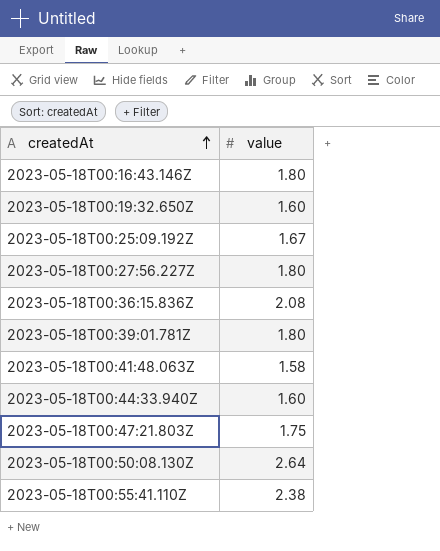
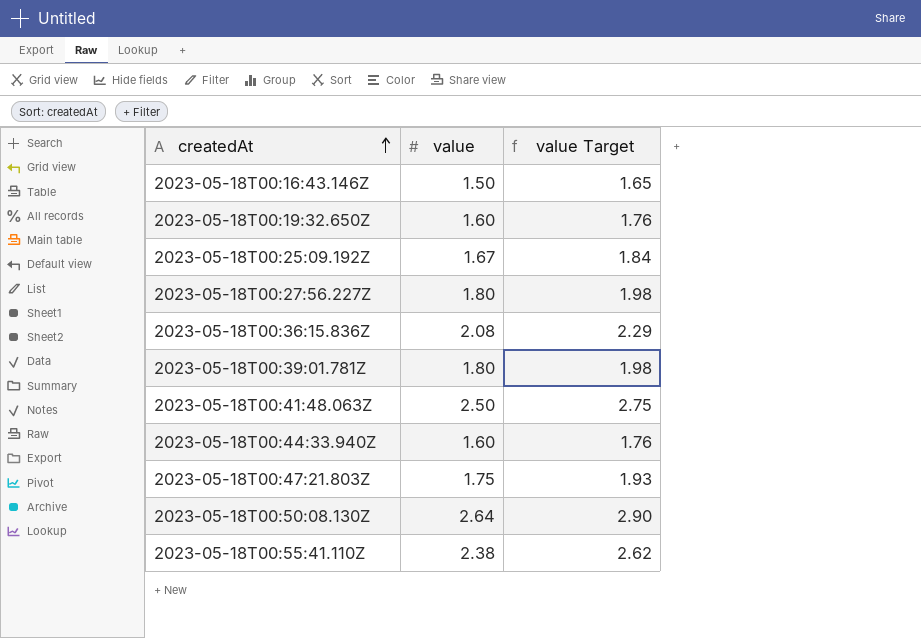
column value Target | formula: none -> [value] * 1.1
2023-05-18T00:16:43.146Z | value: 1.80 -> 1.50
2023-05-18T00:41:48.063Z | value: 1.58 -> 2.50

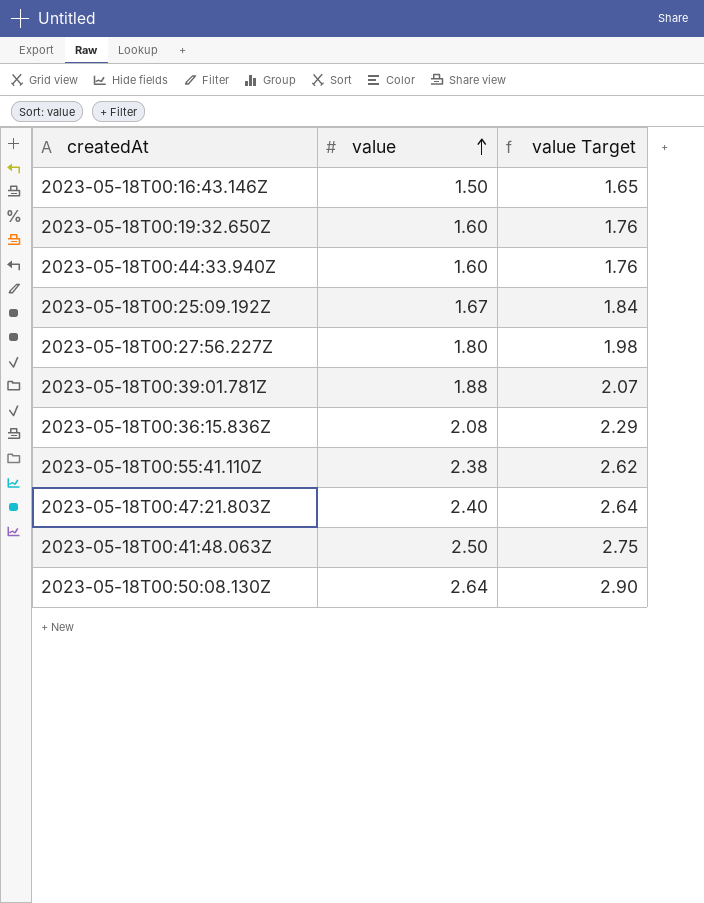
row order: createdAt ascending -> value ascending
2023-05-18T00:39:01.781Z | value: 1.80 -> 1.88
2023-05-18T00:39:01.781Z | value Target: 1.98 -> 2.07
2023-05-18T00:47:21.803Z | value: 1.75 -> 2.40
2023-05-18T00:47:21.803Z | value Target: 1.93 -> 2.64

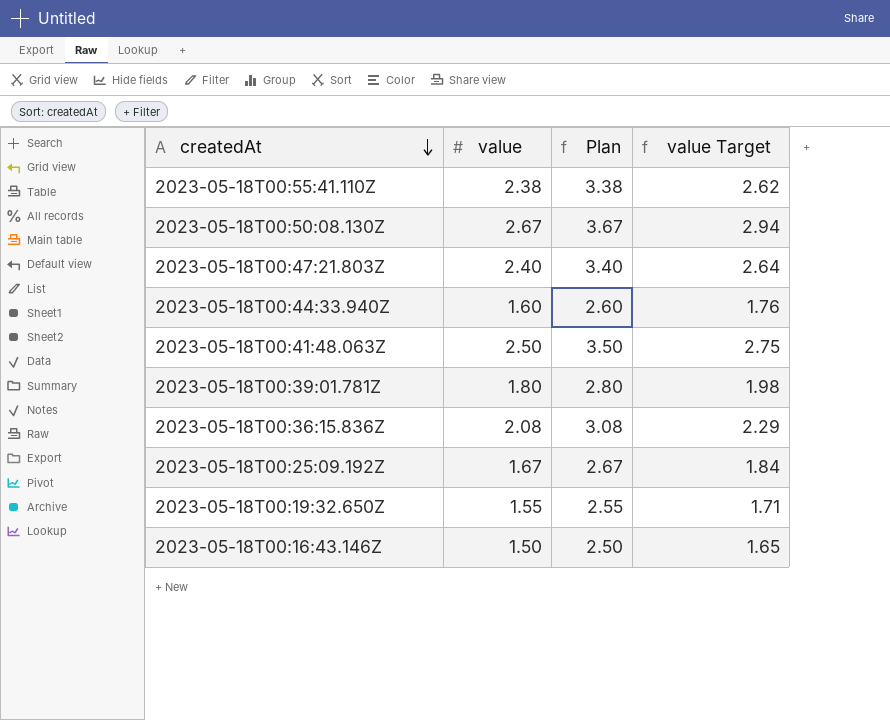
row order: value ascending -> createdAt descending
column Plan | formula: none -> [value] + 1
row 2023-05-18T00:27:56.227Z: 1.80 | 1.98 -> none
2023-05-18T00:50:08.130Z | value: 2.64 -> 2.67
2023-05-18T00:50:08.130Z | value Target: 2.90 -> 2.94
2023-05-18T00:39:01.781Z | value: 1.88 -> 1.80
2023-05-18T00:39:01.781Z | value Target: 2.07 -> 1.98
2023-05-18T00:19:32.650Z | value: 1.60 -> 1.55
2023-05-18T00:19:32.650Z | value Target: 1.76 -> 1.71

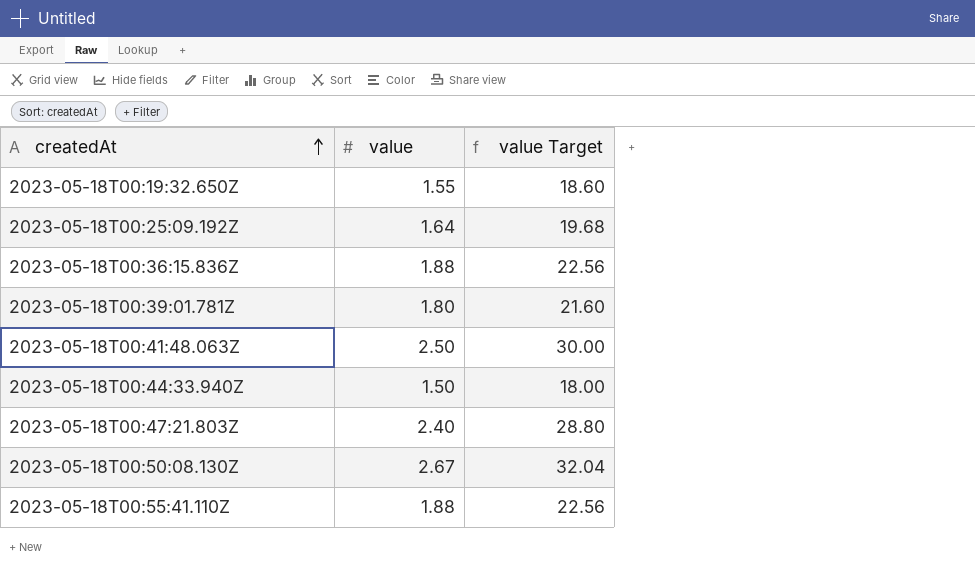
row order: createdAt descending -> createdAt ascending
column Plan | formula: [value] + 1 -> none
column value Target | formula: [value] * 1.1 -> [value] * 12
row 2023-05-18T00:16:43.146Z: 1.50 | 2.50 | 1.65 -> none
2023-05-18T00:25:09.192Z | value: 1.67 -> 1.64
2023-05-18T00:36:15.836Z | value: 2.08 -> 1.88
2023-05-18T00:44:33.940Z | value: 1.60 -> 1.50
2023-05-18T00:55:41.110Z | value: 2.38 -> 1.88

